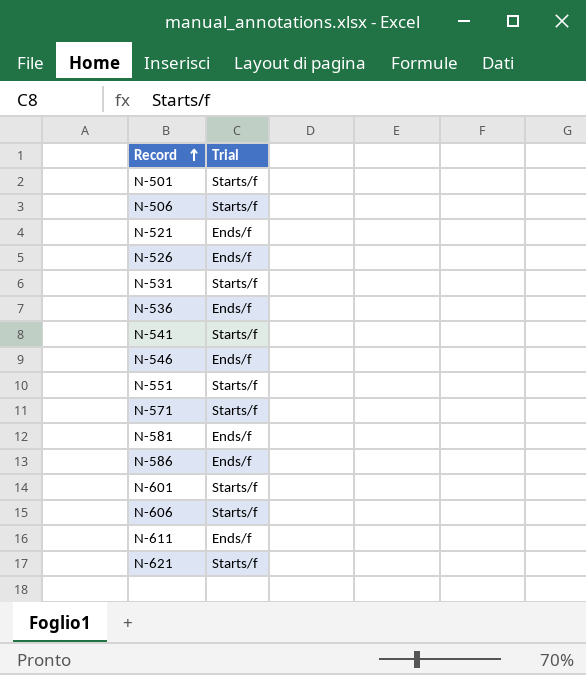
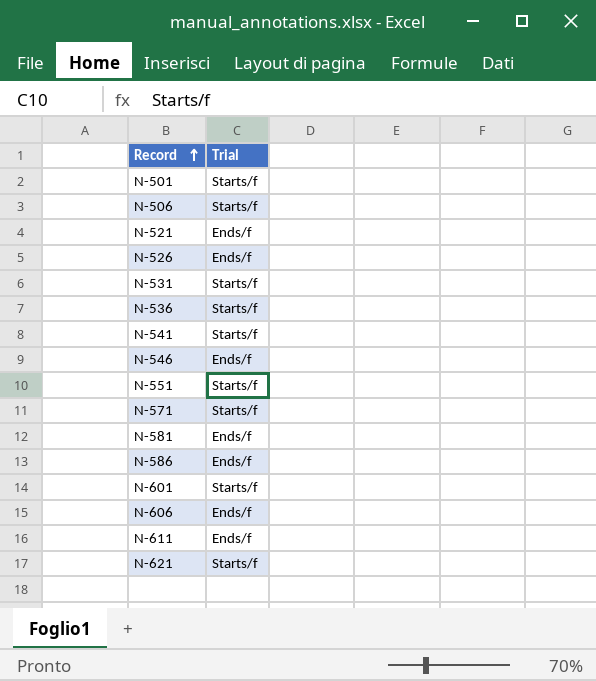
N-536 | Trial: Ends/f -> Starts/f
N-606 | Trial: Starts/f -> Ends/f

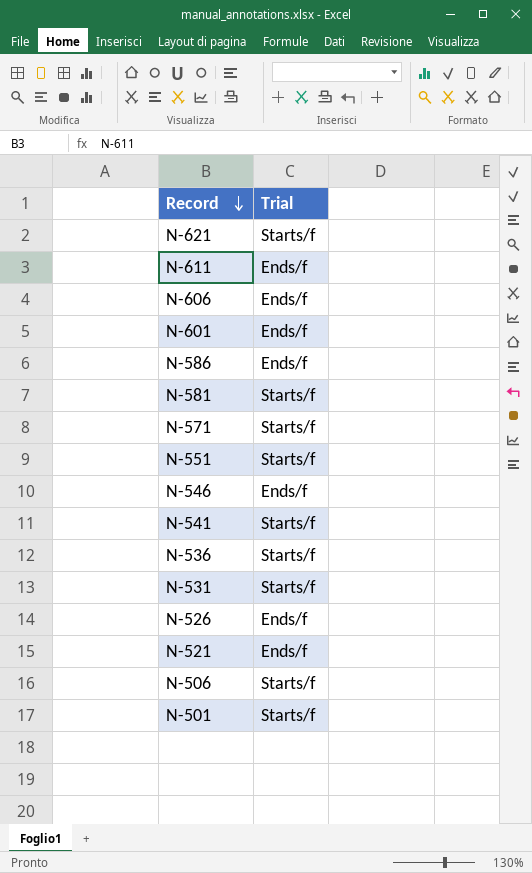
row order: Record ascending -> Record descending
N-601 | Trial: Starts/f -> Ends/f
N-581 | Trial: Ends/f -> Starts/f

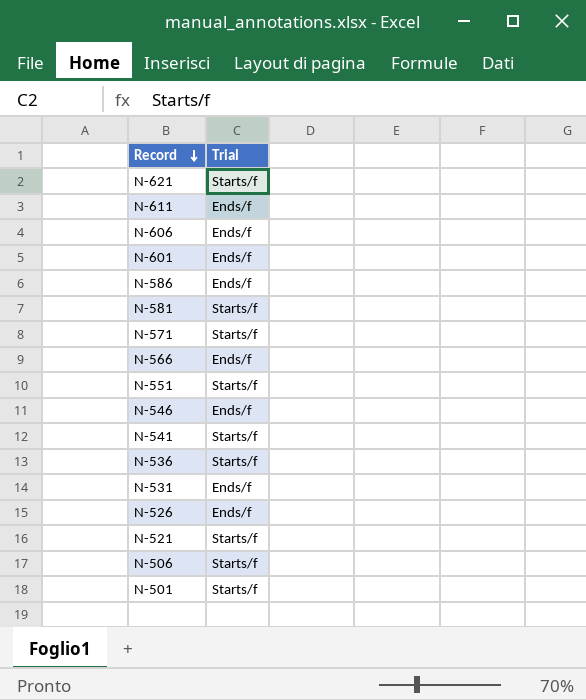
row N-566: none -> Ends/f
N-531 | Trial: Starts/f -> Ends/f
N-521 | Trial: Ends/f -> Starts/f

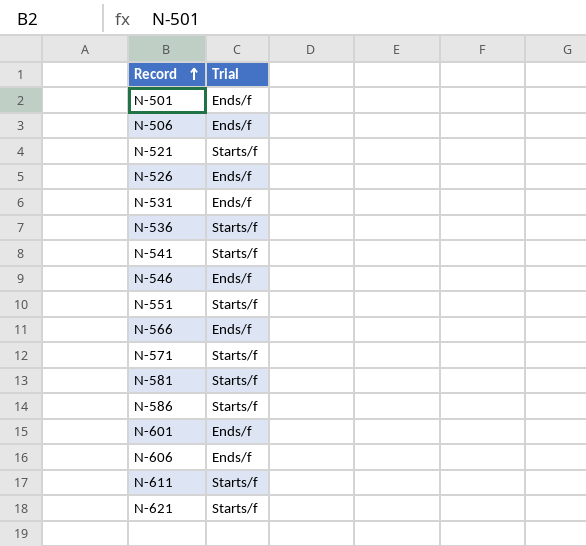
row order: Record descending -> Record ascending
N-501 | Trial: Starts/f -> Ends/f
N-506 | Trial: Starts/f -> Ends/f
N-586 | Trial: Ends/f -> Starts/f
N-611 | Trial: Ends/f -> Starts/f

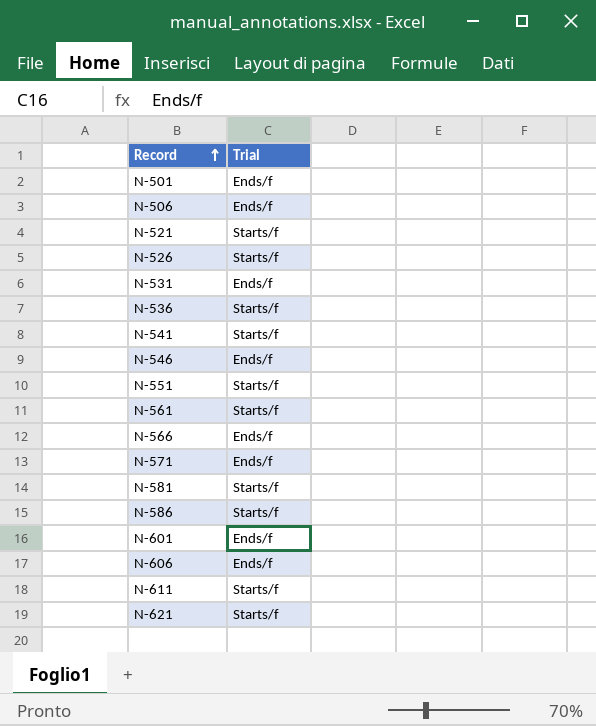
N-526 | Trial: Ends/f -> Starts/f
row N-561: none -> Starts/f
N-571 | Trial: Starts/f -> Ends/f

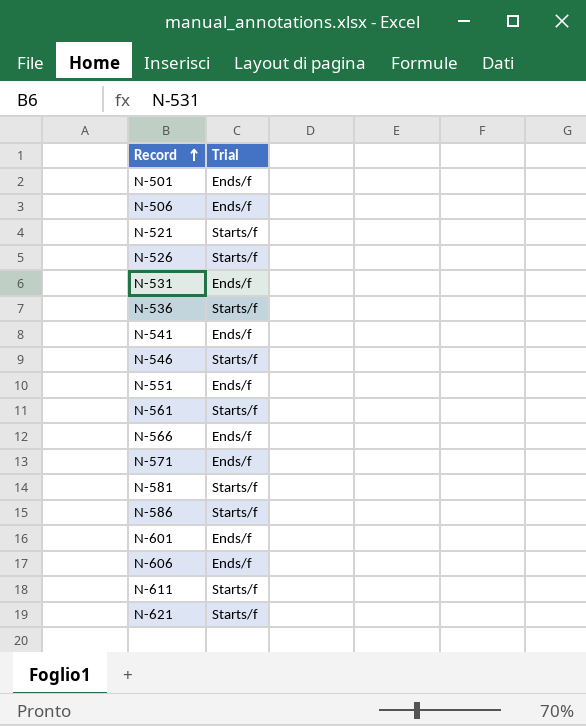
N-541 | Trial: Starts/f -> Ends/f
N-546 | Trial: Ends/f -> Starts/f
N-551 | Trial: Starts/f -> Ends/f

